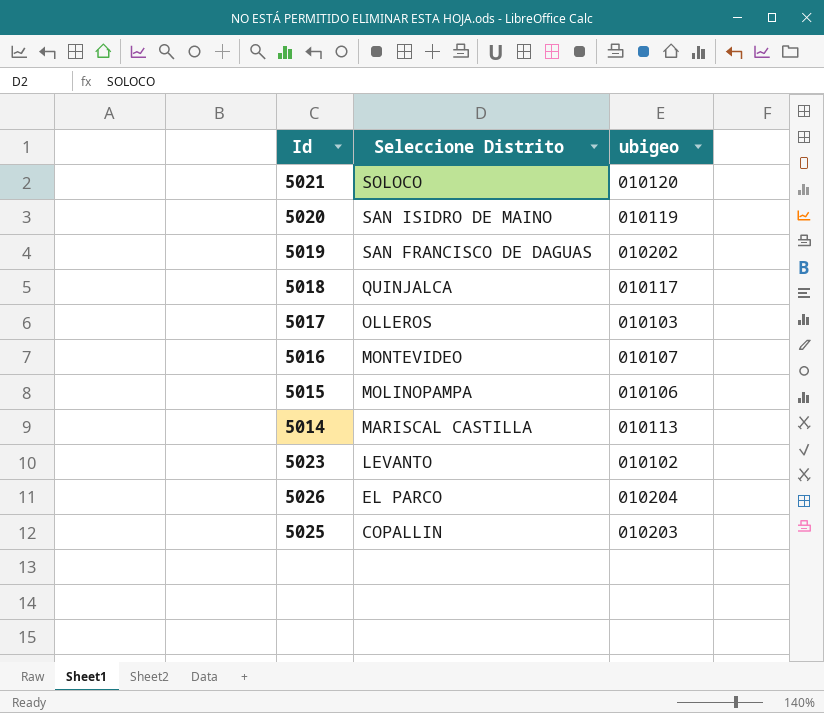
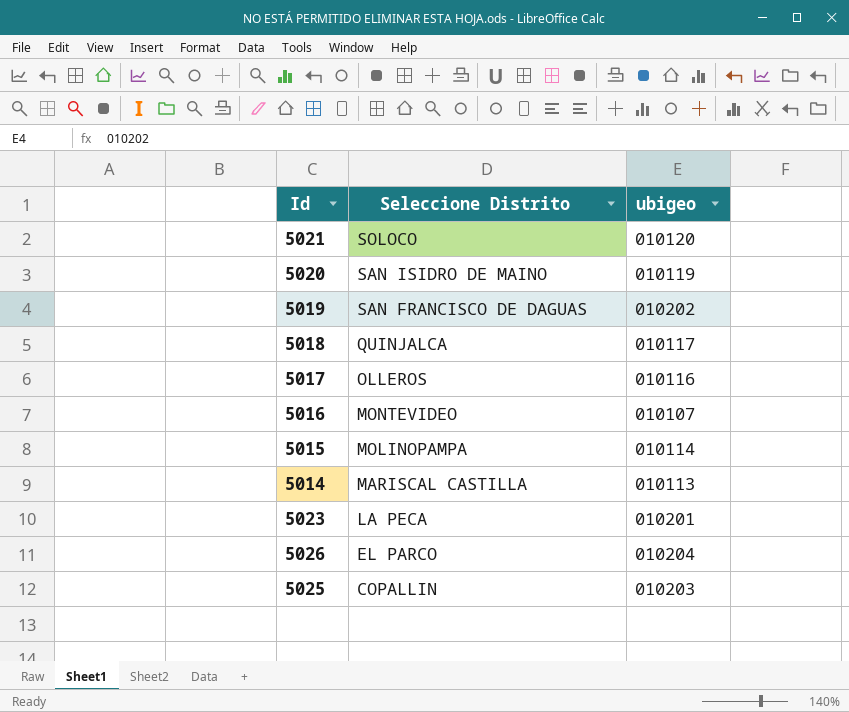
5017 | ubigeo: 010103 -> 010116
5015 | ubigeo: 010106 -> 010114
5023 | Seleccione Distrito: LEVANTO -> LA PECA
5023 | ubigeo: 010102 -> 010201

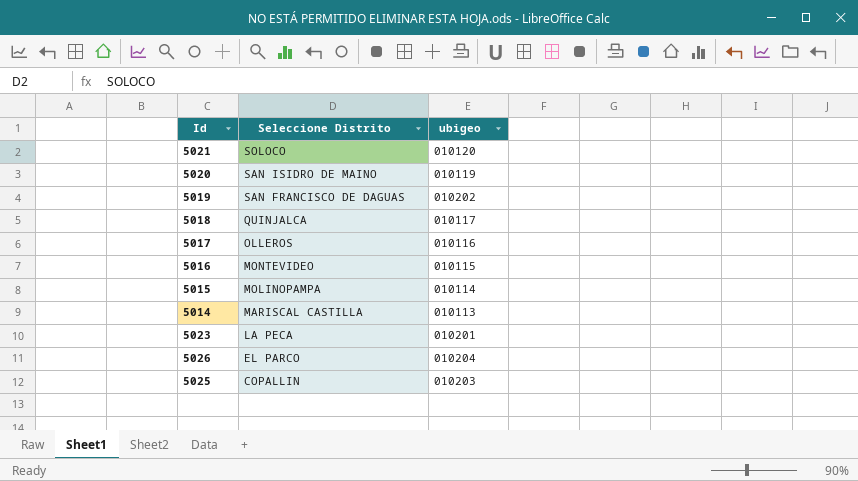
5016 | ubigeo: 010107 -> 010115

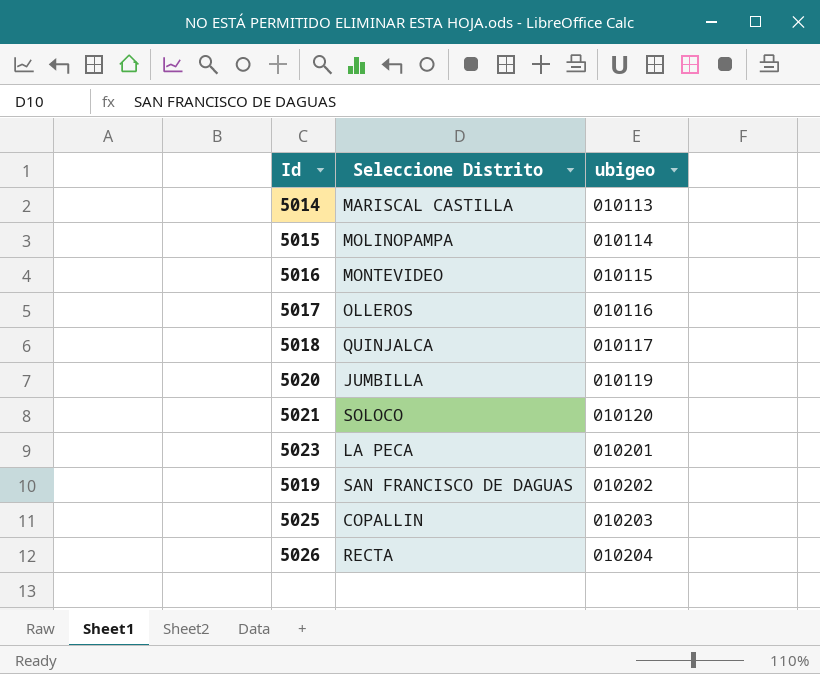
row order: Seleccione Distrito descending -> ubigeo ascending
5020 | Seleccione Distrito: SAN ISIDRO DE MAINO -> JUMBILLA
5026 | Seleccione Distrito: EL PARCO -> RECTA

